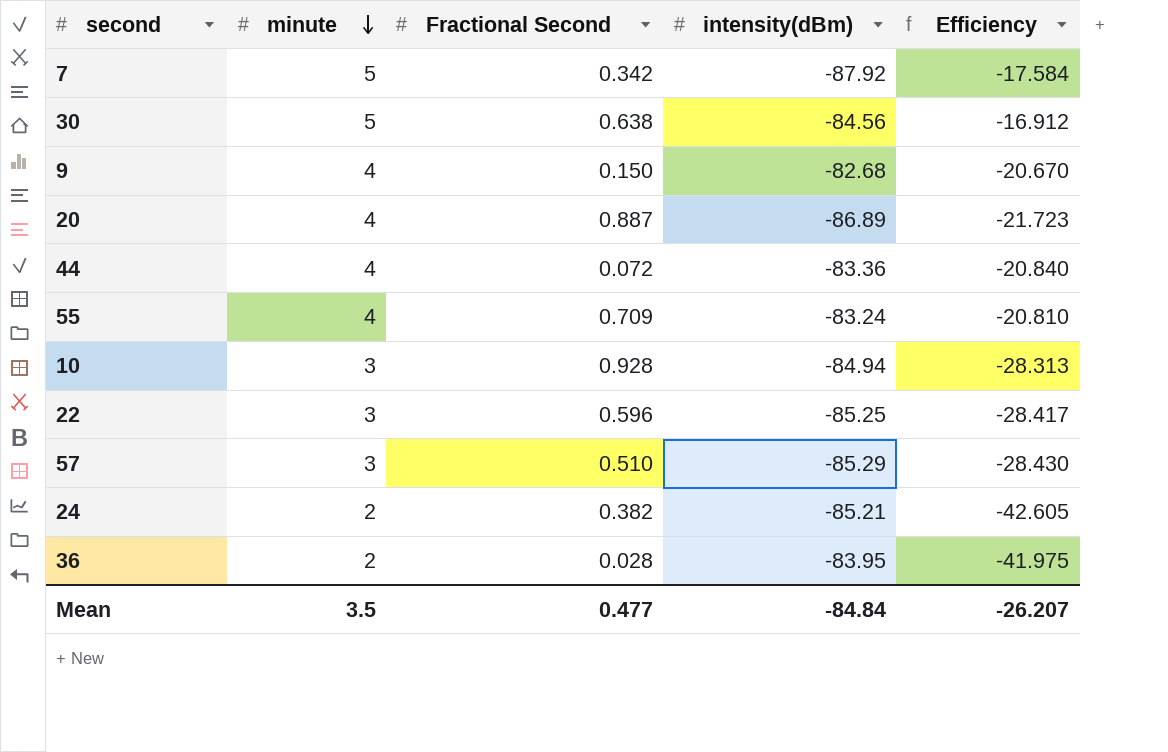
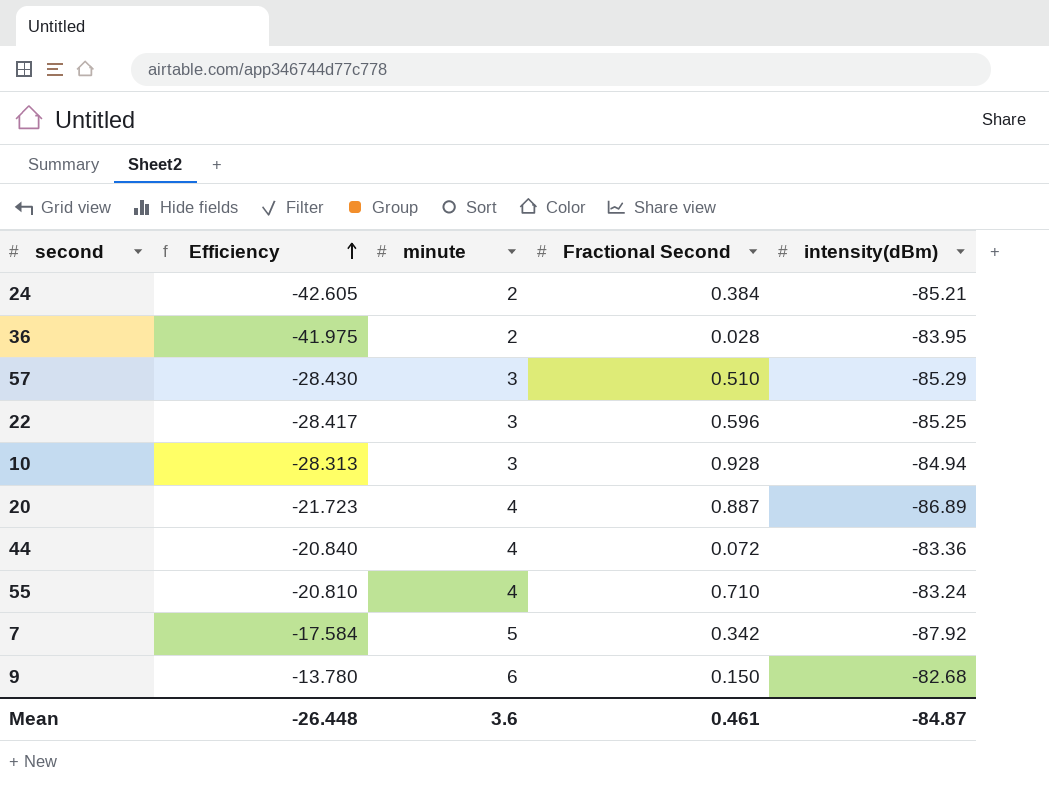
row order: minute descending -> Efficiency ascending
column Efficiency | position: 5 -> 2
row 30: 5 | 0.638 | -84.56 | -16.912 -> none
24 | Fractional Second: 0.382 -> 0.384
55 | Fractional Second: 0.709 -> 0.710
9 | Efficiency: -20.670 -> -13.780
9 | minute: 4 -> 6
Mean | Efficiency: -26.207 -> -26.448
Mean | minute: 3.5 -> 3.6
Mean | Fractional Second: 0.477 -> 0.461
Mean | intensity(dBm): -84.84 -> -84.87

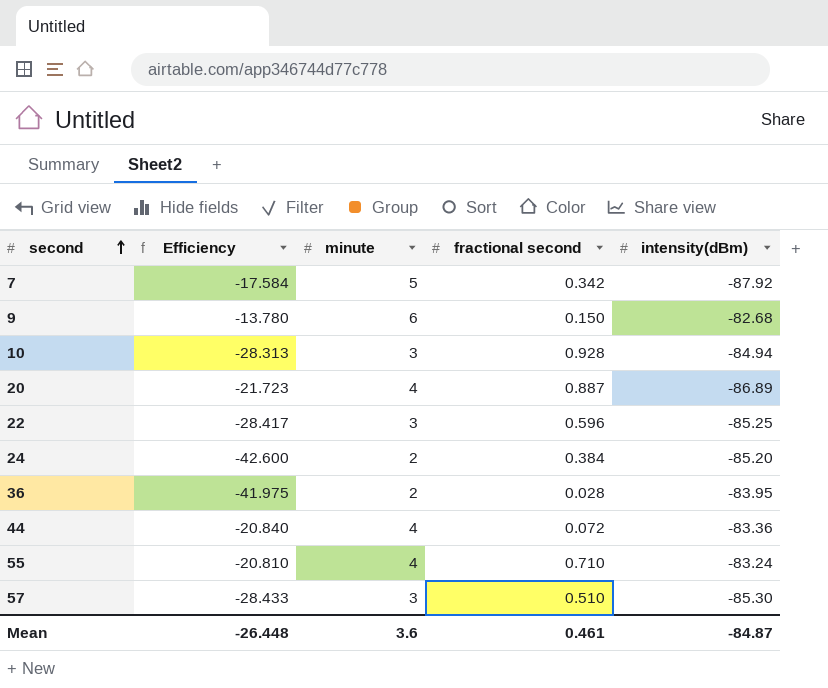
row order: Efficiency ascending -> second ascending
column name: Fractional Second -> fractional second
24 | Efficiency: -42.605 -> -42.600
24 | intensity(dBm): -85.21 -> -85.20
57 | Efficiency: -28.430 -> -28.433
57 | intensity(dBm): -85.29 -> -85.30

